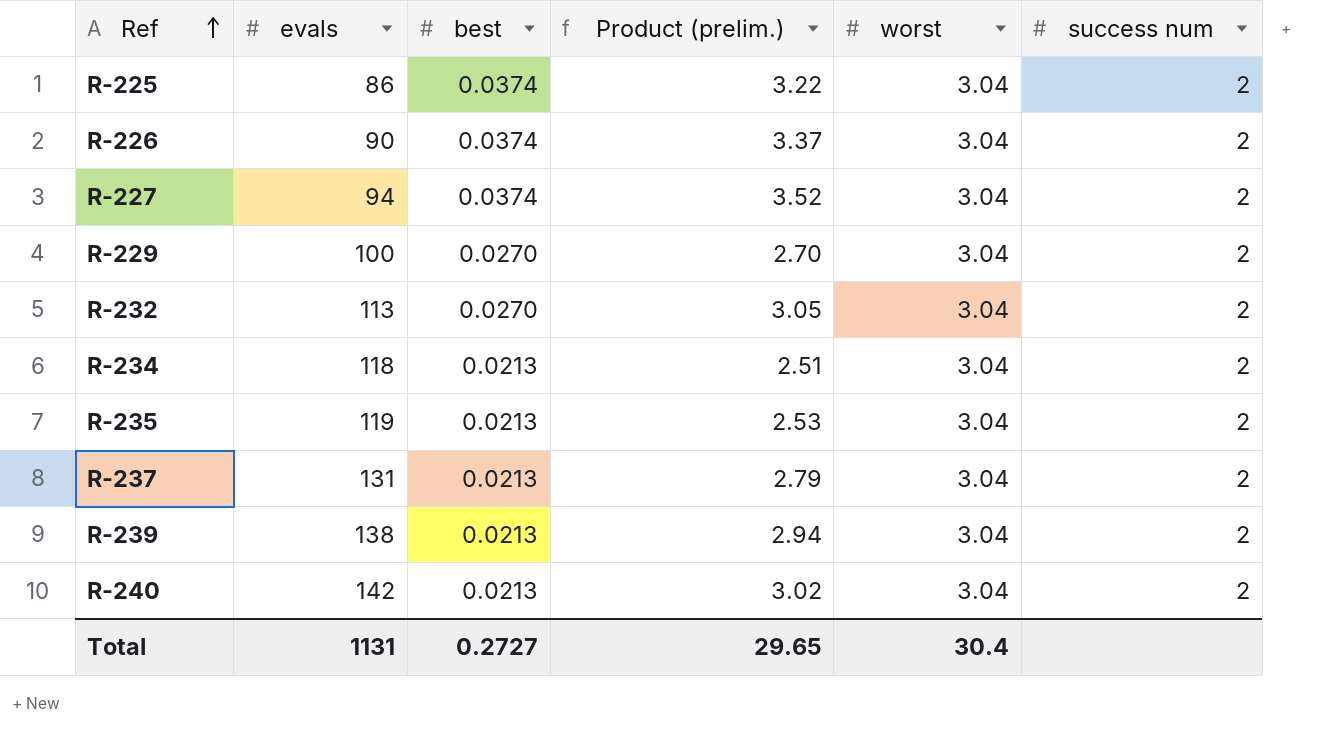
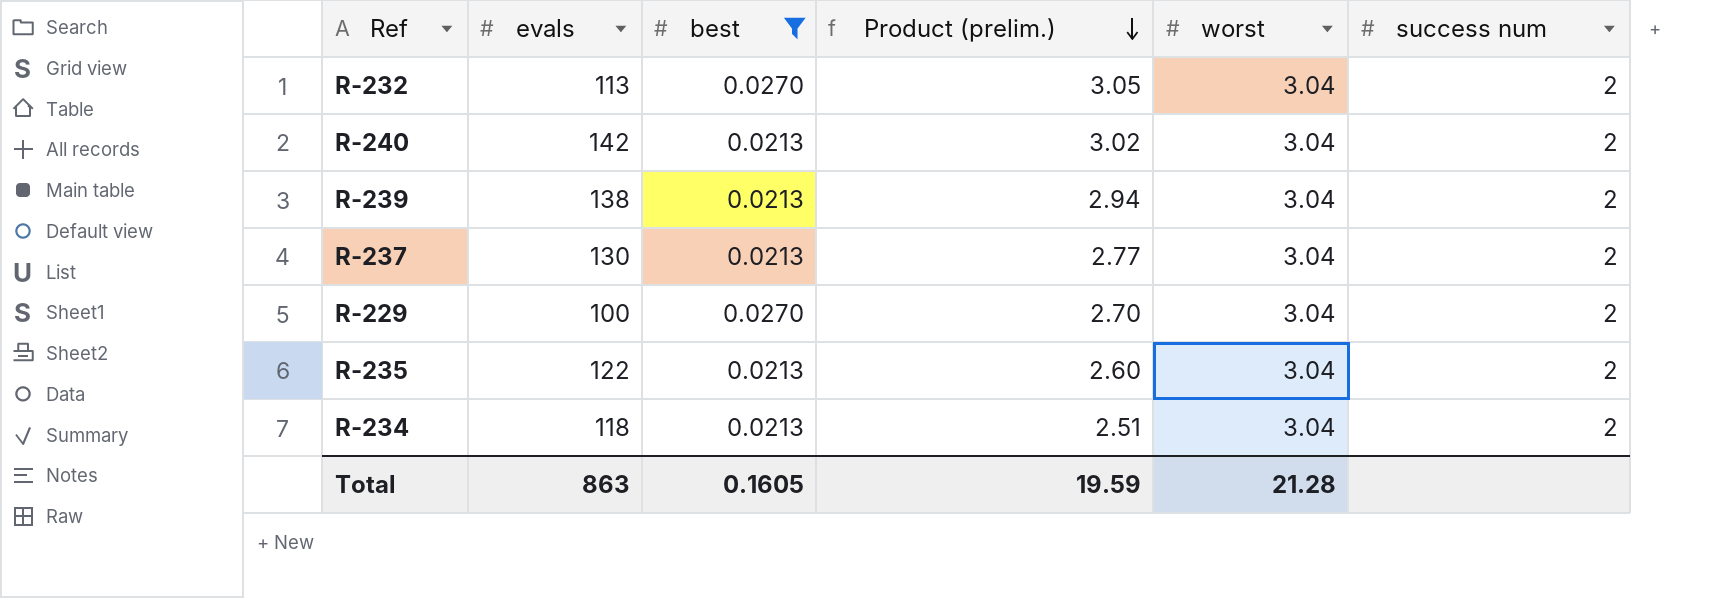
filter: none -> best != 0.0374
row order: Ref ascending -> Product (prelim.) descending
R-237 | evals: 131 -> 130
R-237 | Product (prelim.): 2.79 -> 2.77
R-235 | evals: 119 -> 122
R-235 | Product (prelim.): 2.53 -> 2.60
Total | evals: 1131 -> 863
Total | best: 0.2727 -> 0.1605
Total | Product (prelim.): 29.65 -> 19.59
Total | worst: 30.4 -> 21.28

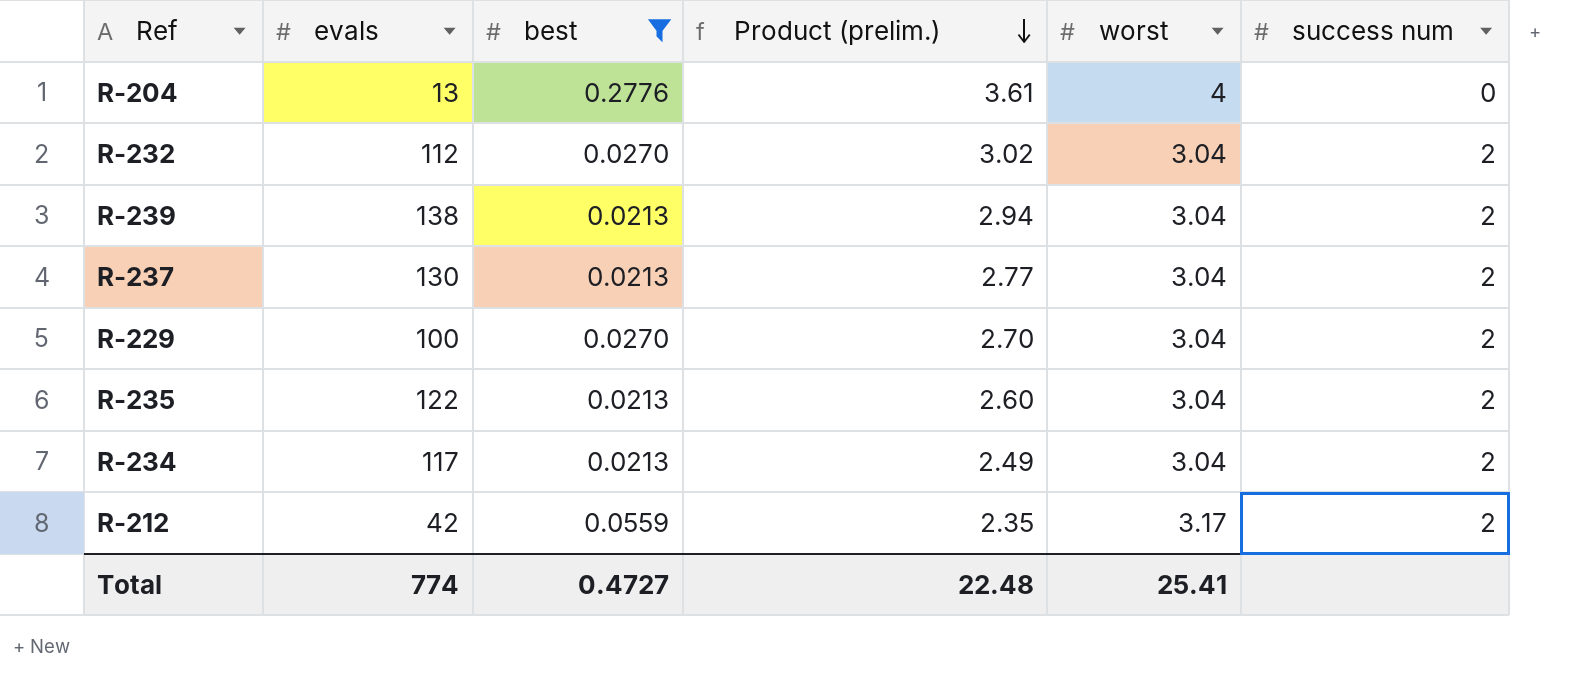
row R-240: 142 | 0.0213 | 3.02 | 3.04 | 2 -> none
row R-204: none -> 13 | 0.2776 | 3.61 | 4 | 0
R-232 | evals: 113 -> 112
R-232 | Product (prelim.): 3.05 -> 3.02
R-234 | evals: 118 -> 117
R-234 | Product (prelim.): 2.51 -> 2.49
row R-212: none -> 42 | 0.0559 | 2.35 | 3.17 | 2
Total | evals: 863 -> 774
Total | best: 0.1605 -> 0.4727
Total | Product (prelim.): 19.59 -> 22.48
Total | worst: 21.28 -> 25.41

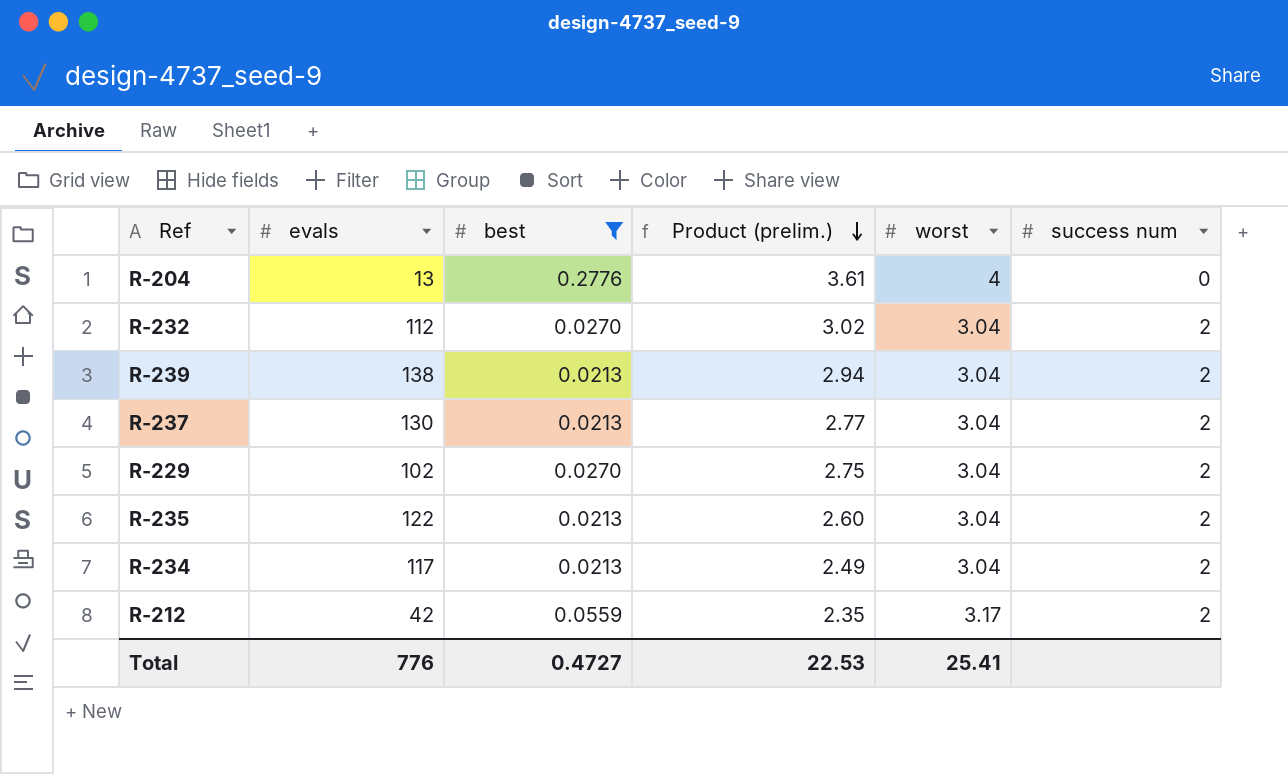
R-229 | evals: 100 -> 102
R-229 | Product (prelim.): 2.70 -> 2.75
Total | evals: 774 -> 776
Total | Product (prelim.): 22.48 -> 22.53

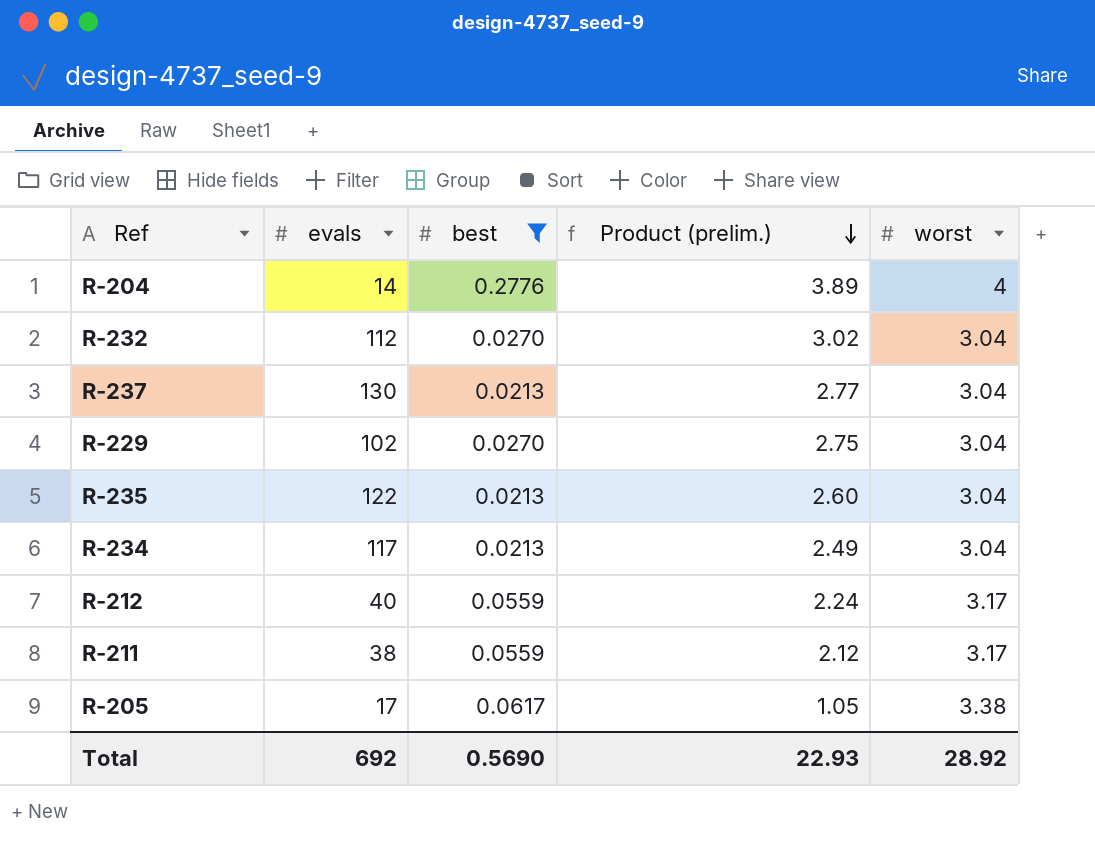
column success num | position: 6 -> none
row R-239: 138 | 0.0213 | 2.94 | 3.04 | 2 -> none
R-204 | evals: 13 -> 14
R-204 | Product (prelim.): 3.61 -> 3.89
R-212 | evals: 42 -> 40
R-212 | Product (prelim.): 2.35 -> 2.24
row R-211: none -> 38 | 0.0559 | 2.12 | 3.17
row R-205: none -> 17 | 0.0617 | 1.05 | 3.38
Total | evals: 776 -> 692
Total | best: 0.4727 -> 0.5690
Total | Product (prelim.): 22.53 -> 22.93
Total | worst: 25.41 -> 28.92

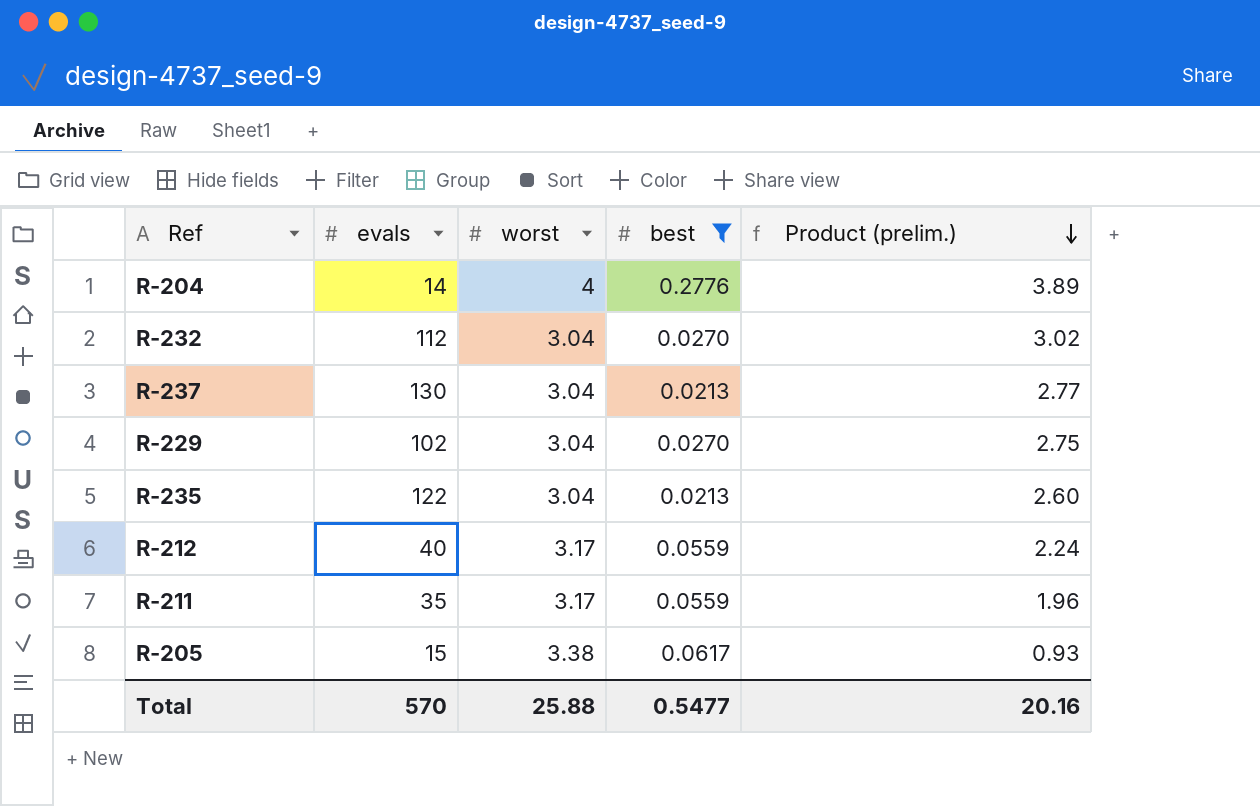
column worst | position: 5 -> 3
row R-234: 117 | 0.0213 | 2.49 | 3.04 -> none
R-211 | evals: 38 -> 35
R-211 | Product (prelim.): 2.12 -> 1.96
R-205 | evals: 17 -> 15
R-205 | Product (prelim.): 1.05 -> 0.93
Total | evals: 692 -> 570
Total | worst: 28.92 -> 25.88
Total | best: 0.5690 -> 0.5477
Total | Product (prelim.): 22.93 -> 20.16

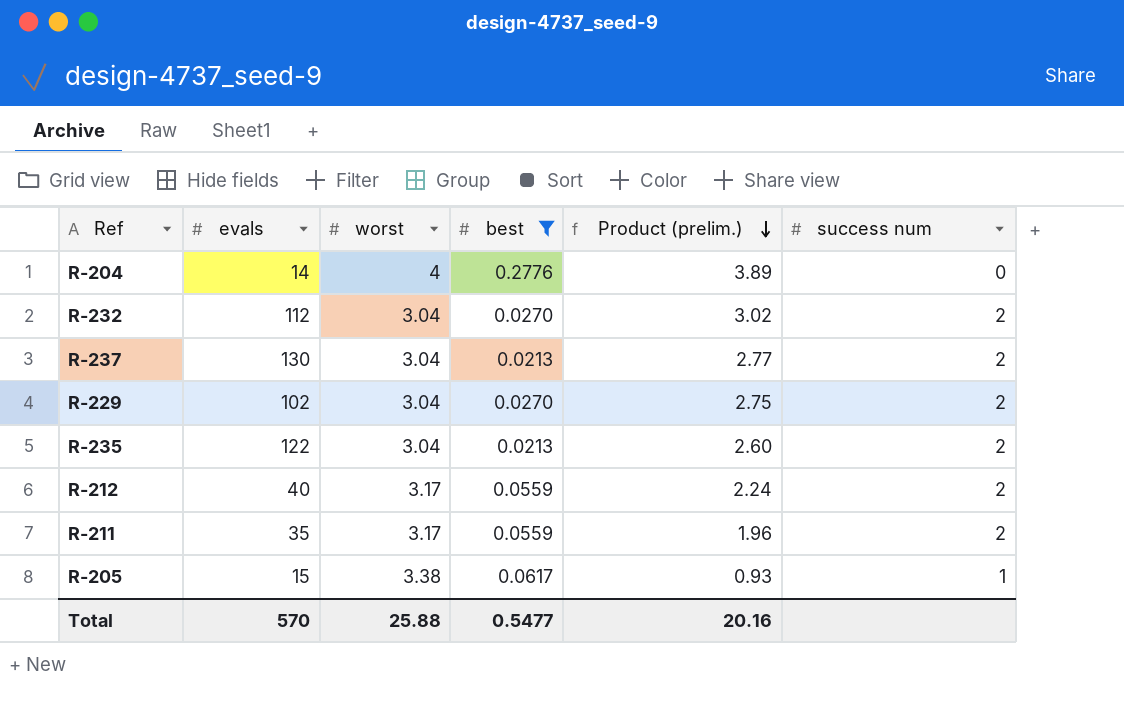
column success num | position: none -> 6

